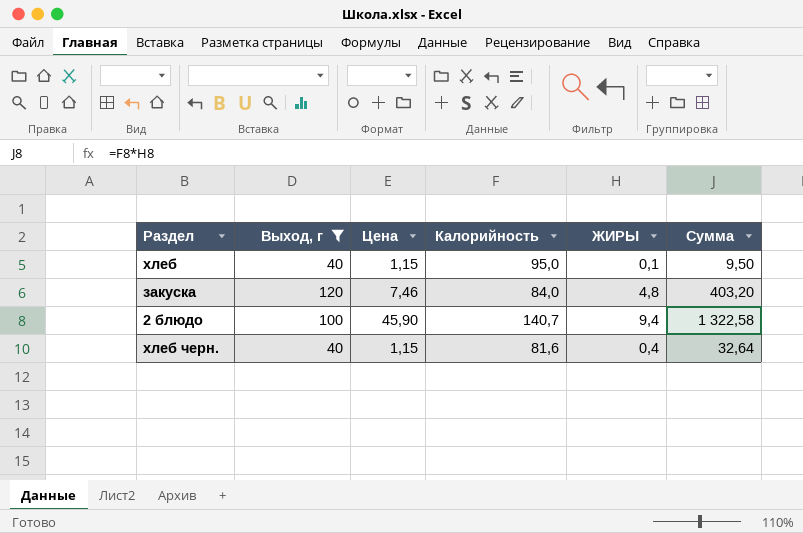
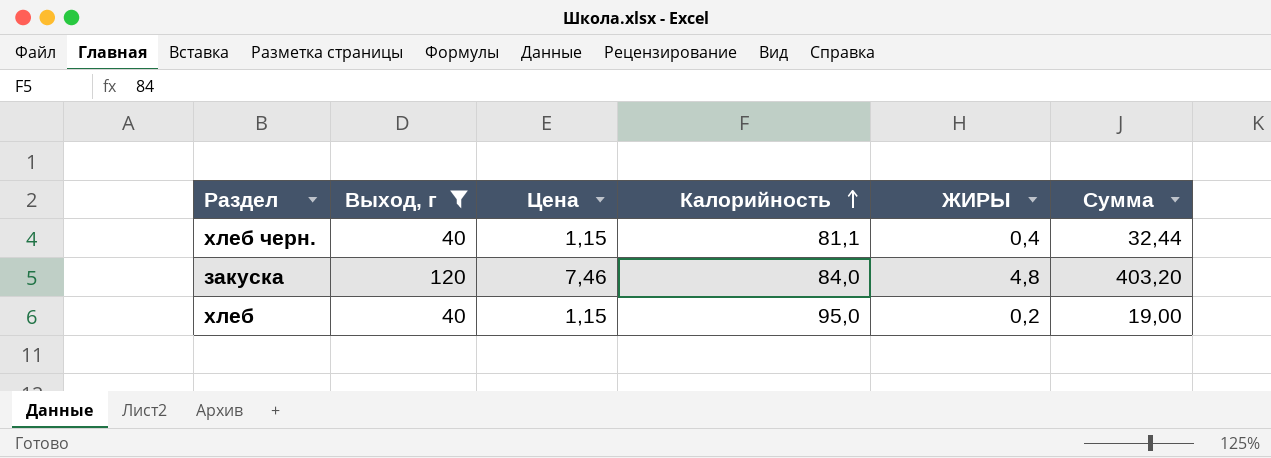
row order: none -> Калорийность ascending
row 2 блюдо: 100 | 45,90 | 140,7 | 9,4 | 1 322,58 -> none
хлеб черн. | Калорийность: 81,6 -> 81,1
хлеб черн. | Сумма: 32,64 -> 32,44
хлеб | ЖИРЫ: 0,1 -> 0,2
хлеб | Сумма: 9,50 -> 19,00

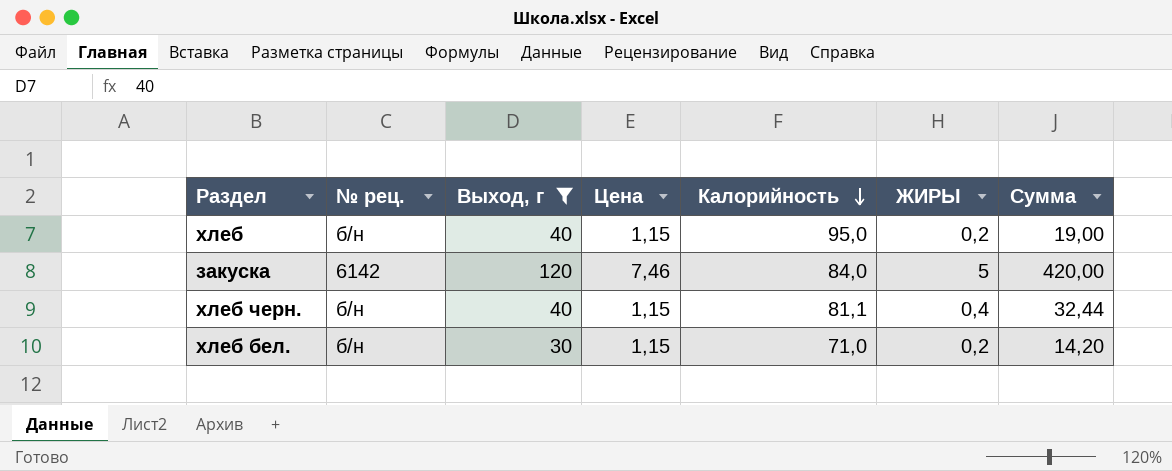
row order: Калорийность ascending -> Калорийность descending
column № рец. | position: none -> 2
закуска | ЖИРЫ: 4,8 -> 5
закуска | Сумма: 403,20 -> 420,00
row хлеб бел.: none -> б/н | 30 | 1,15 | 71,0 | 0,2 | 14,20

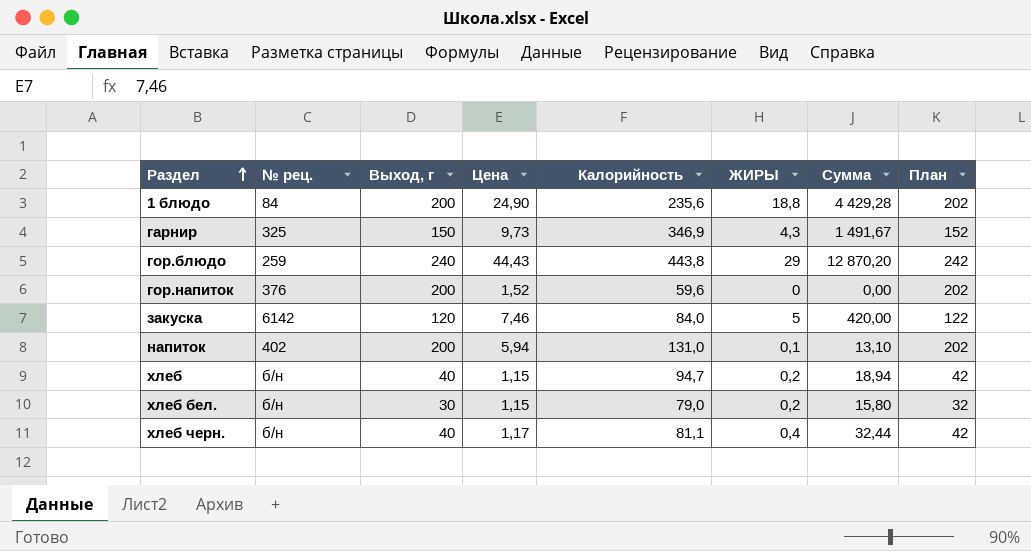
filter: Выход, г <= 120 -> none
row order: Калорийность descending -> Раздел ascending
column План | formula: none -> [Выход, г] + 2
хлеб | Калорийность: 95,0 -> 94,7
хлеб | Сумма: 19,00 -> 18,94
хлеб бел. | Калорийность: 71,0 -> 79,0
хлеб бел. | Сумма: 14,20 -> 15,80
хлеб черн. | Цена: 1,15 -> 1,17

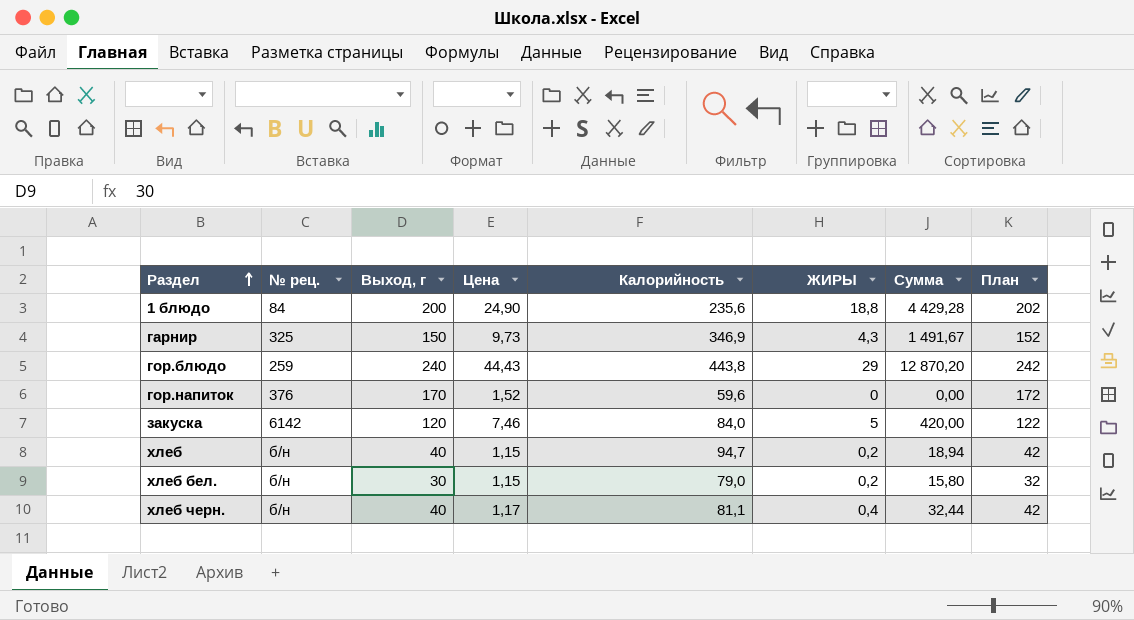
row напиток: 402 | 200 | 5,94 | 131,0 | 0,1 | 13,10 | 202 -> none
гор.напиток | Выход, г: 200 -> 170
гор.напиток | План: 202 -> 172

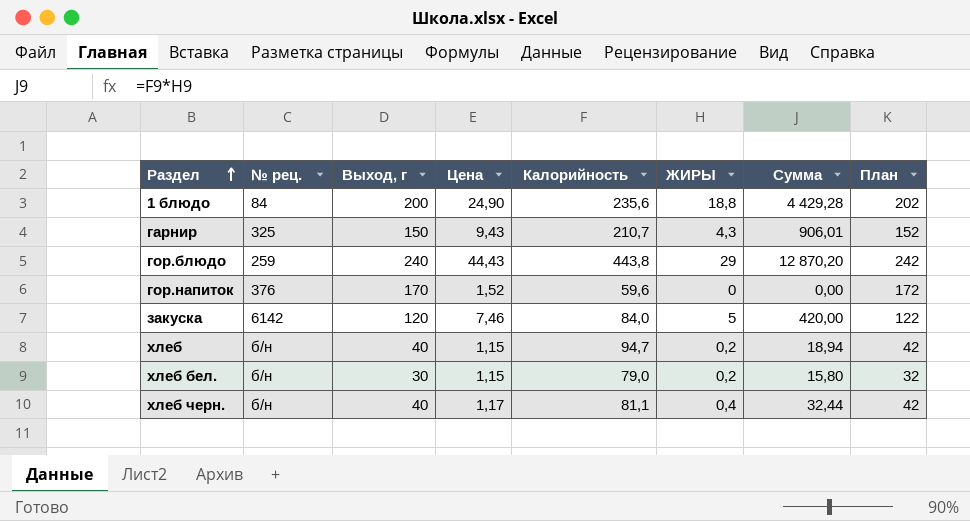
гарнир | Цена: 9,73 -> 9,43
гарнир | Калорийность: 346,9 -> 210,7
гарнир | Сумма: 1 491,67 -> 906,01

